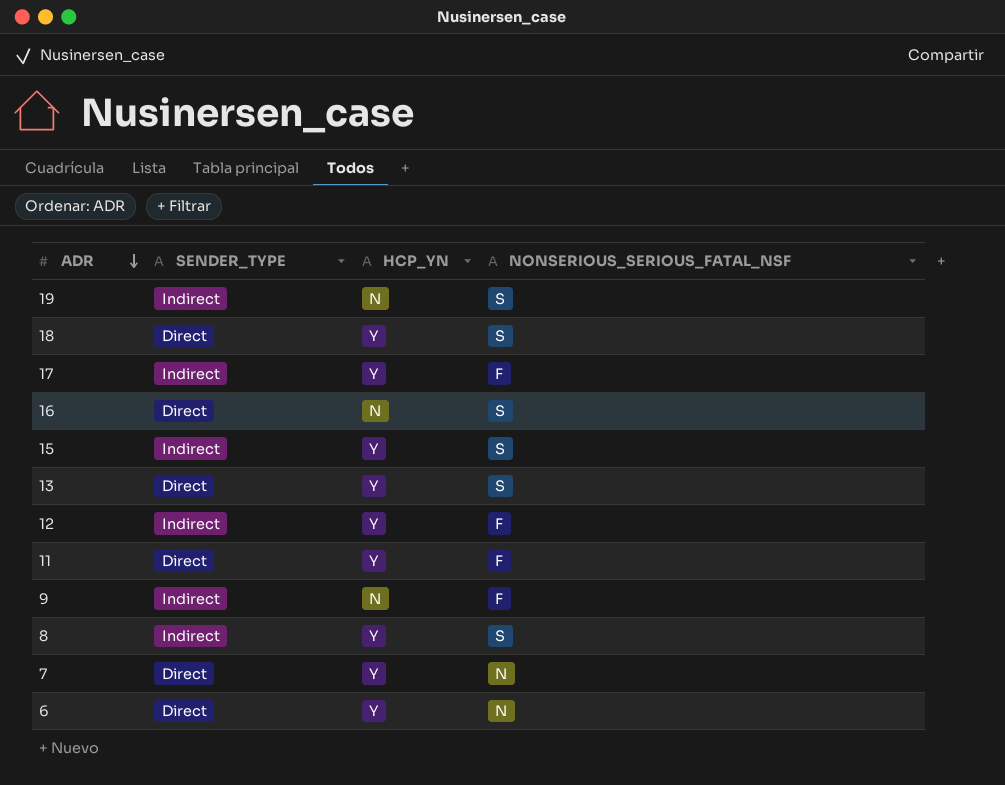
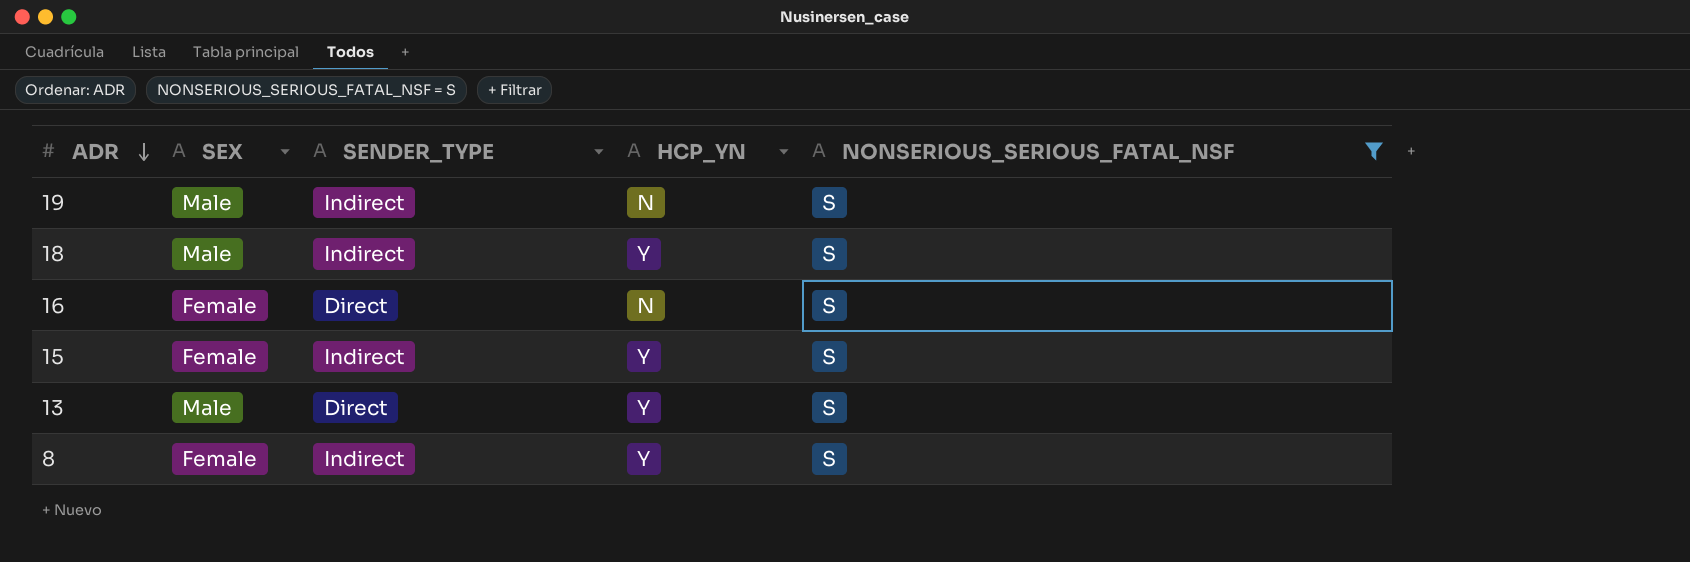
filter: none -> NONSERIOUS_SERIOUS_FATAL_NSF = S
column SEX | position: none -> 2
18 | SENDER_TYPE: Direct -> Indirect

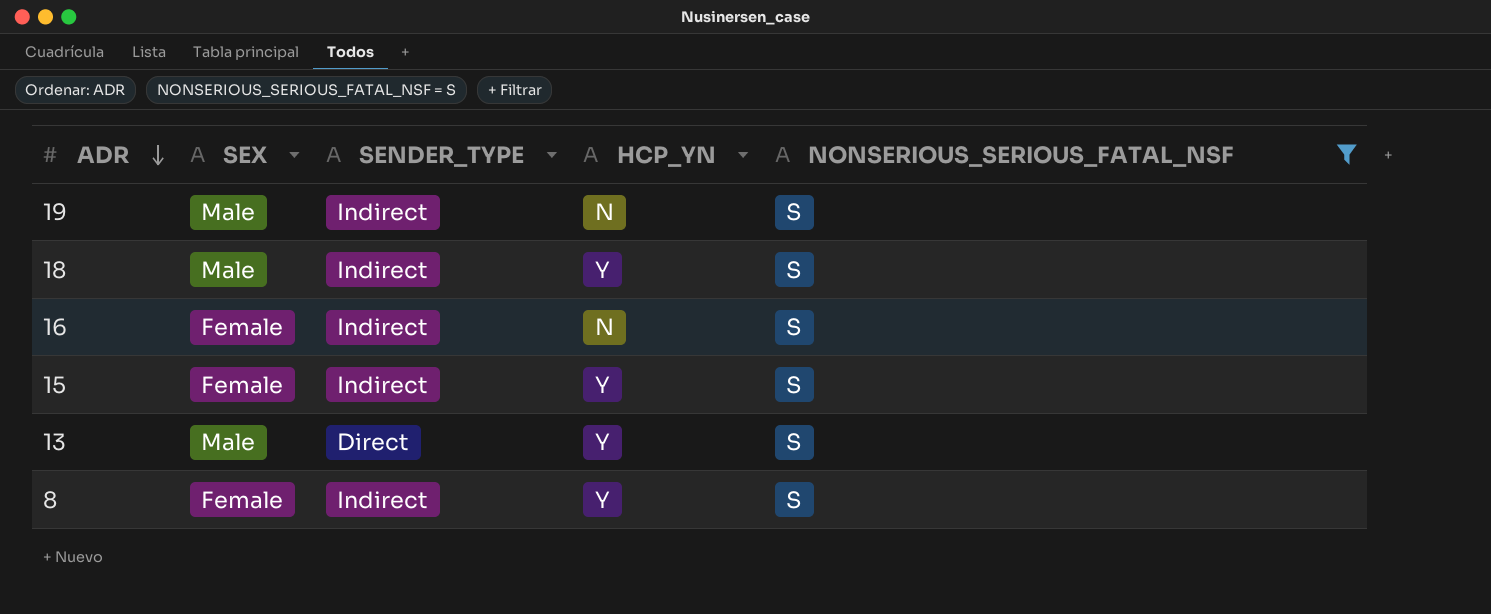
16 | SENDER_TYPE: Direct -> Indirect

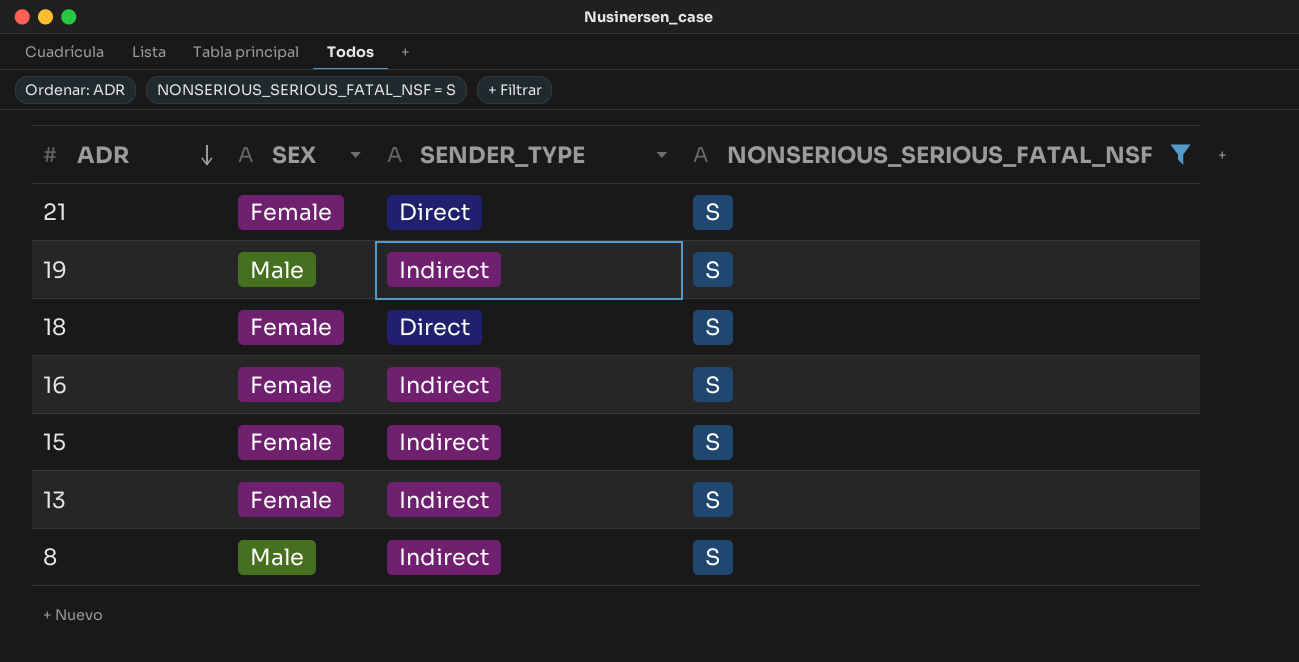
column HCP_YN | position: 4 -> none
row 21: none -> Female | Direct | S
18 | SEX: Male -> Female
18 | SENDER_TYPE: Indirect -> Direct
13 | SEX: Male -> Female
13 | SENDER_TYPE: Direct -> Indirect
8 | SEX: Female -> Male

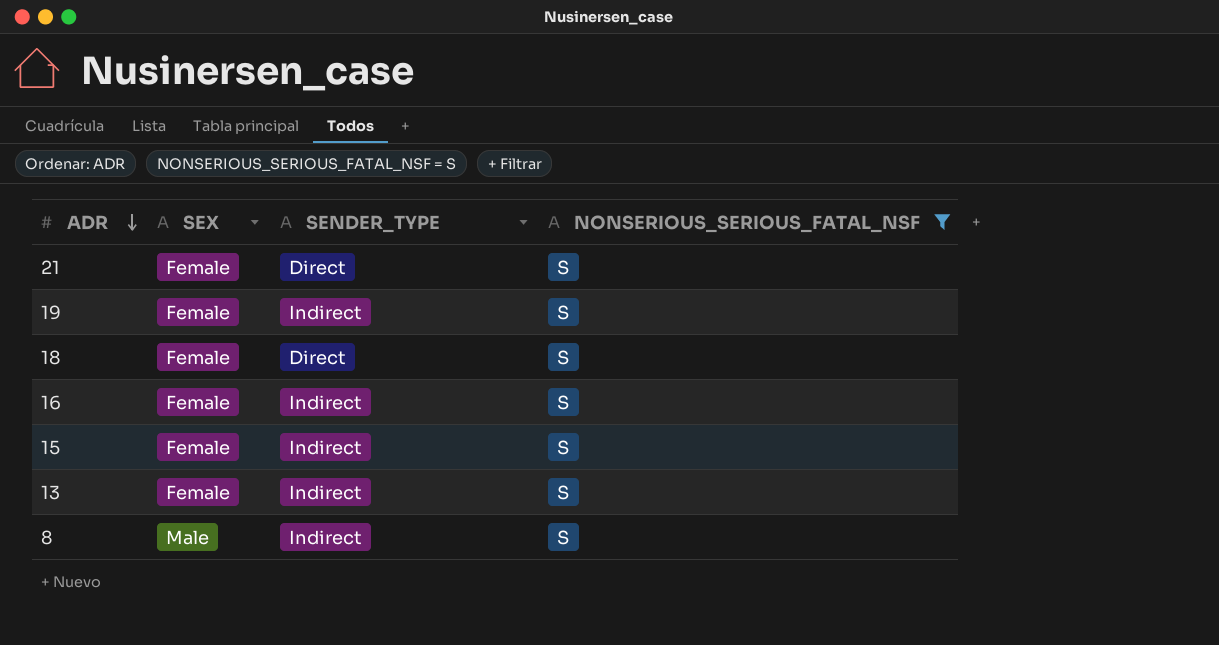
19 | SEX: Male -> Female

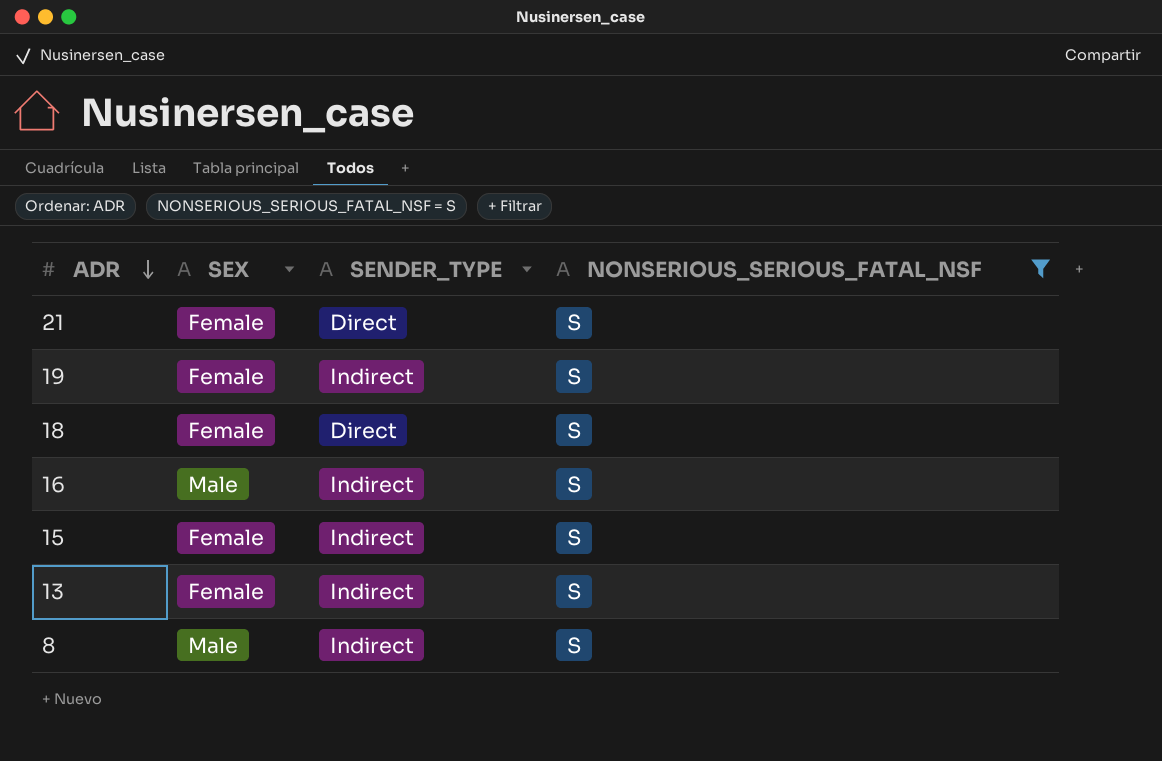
16 | SEX: Female -> Male

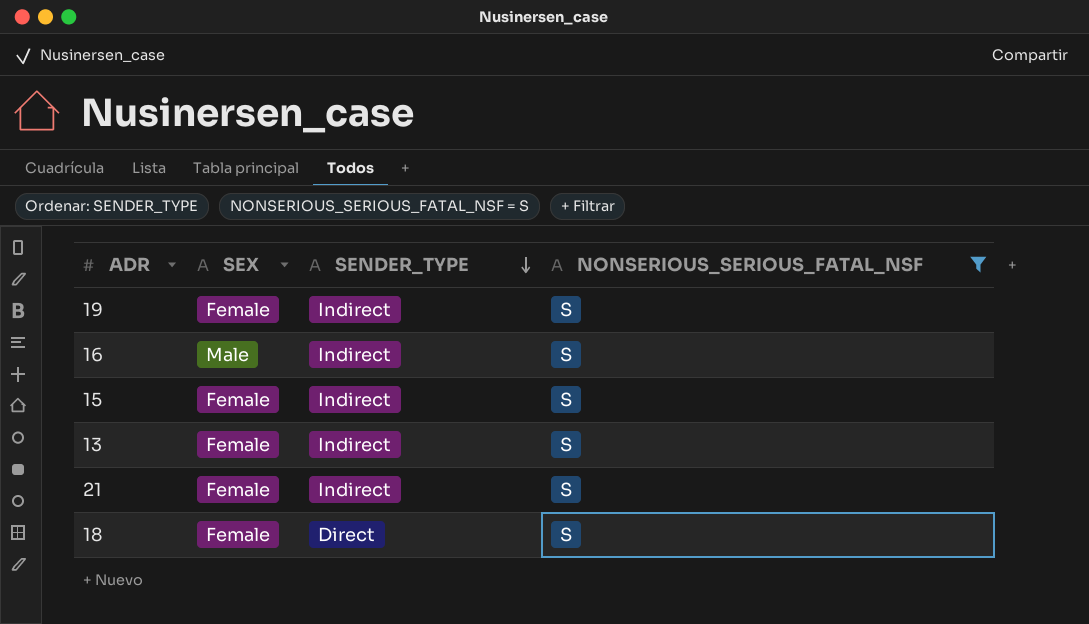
row order: ADR descending -> SENDER_TYPE descending
row 8: Male | Indirect | S -> none
21 | SENDER_TYPE: Direct -> Indirect

